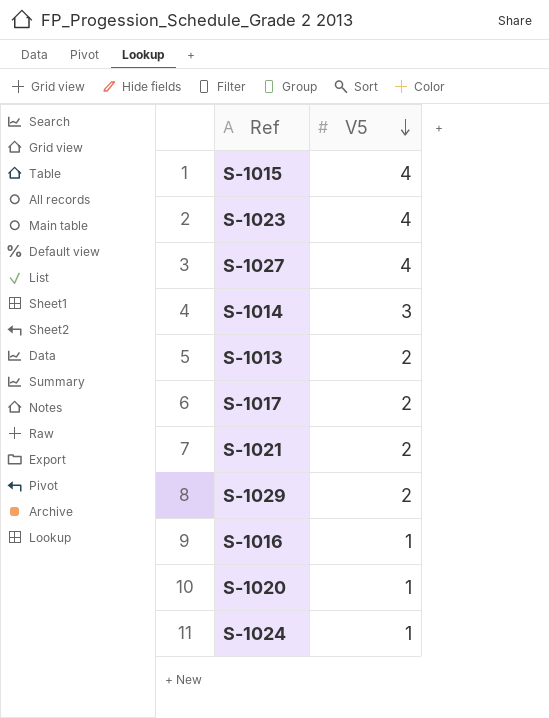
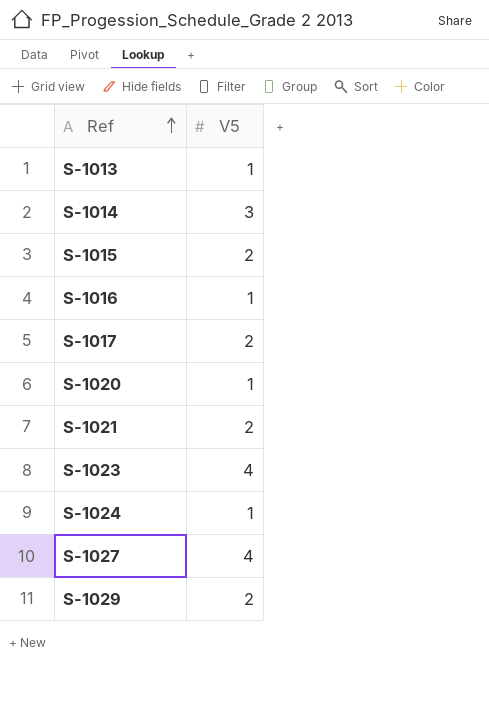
row order: V5 descending -> Ref ascending
S-1013 | V5: 2 -> 1
S-1015 | V5: 4 -> 2

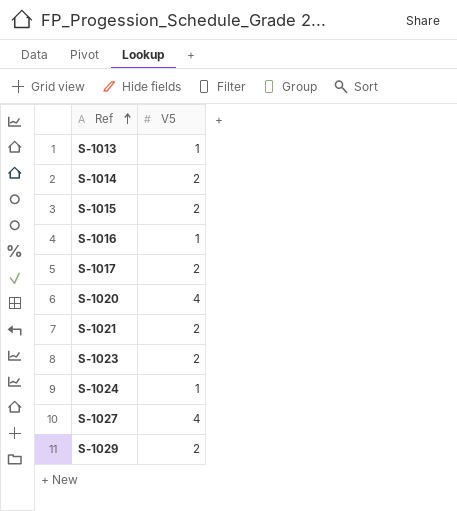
S-1014 | V5: 3 -> 2
S-1020 | V5: 1 -> 4
S-1023 | V5: 4 -> 2

